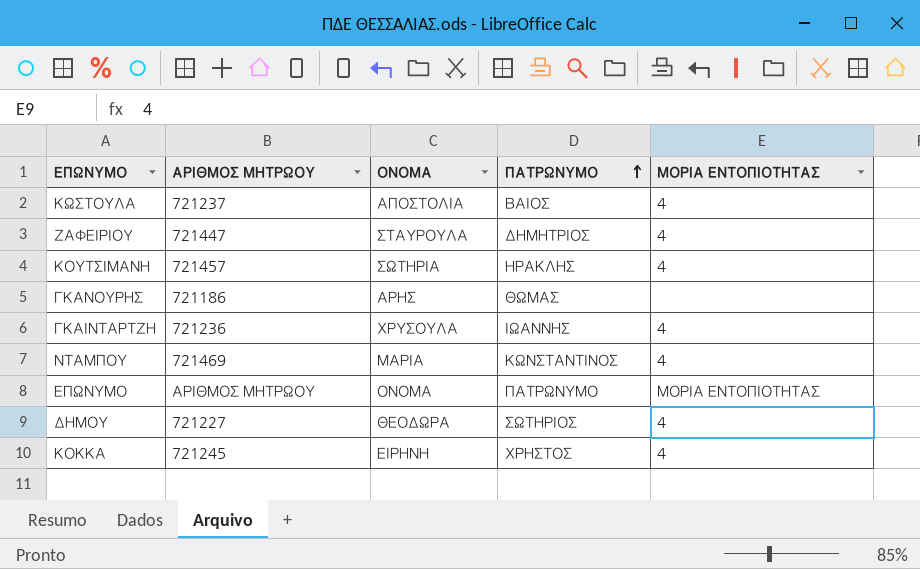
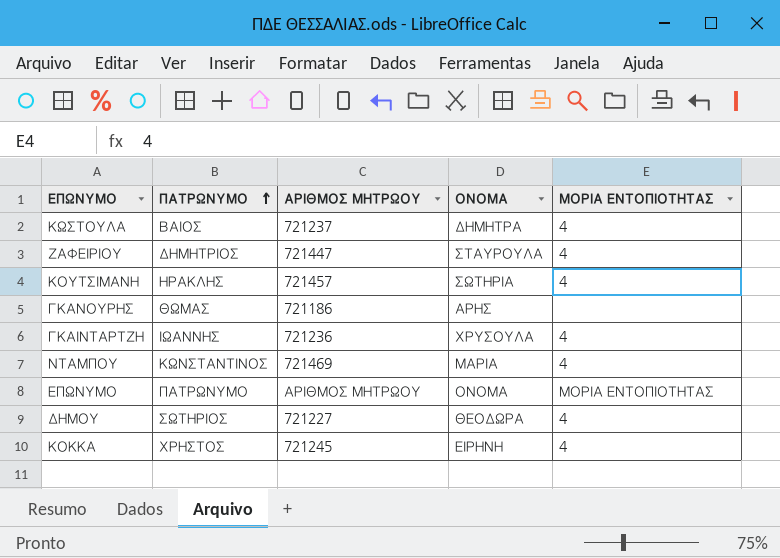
column ΠΑΤΡΩΝΥΜΟ | position: 4 -> 2
ΚΩΣΤΟΥΛΑ | ΟΝΟΜΑ: ΑΠΟΣΤΟΛΙΑ -> ΔΗΜΗΤΡΑ

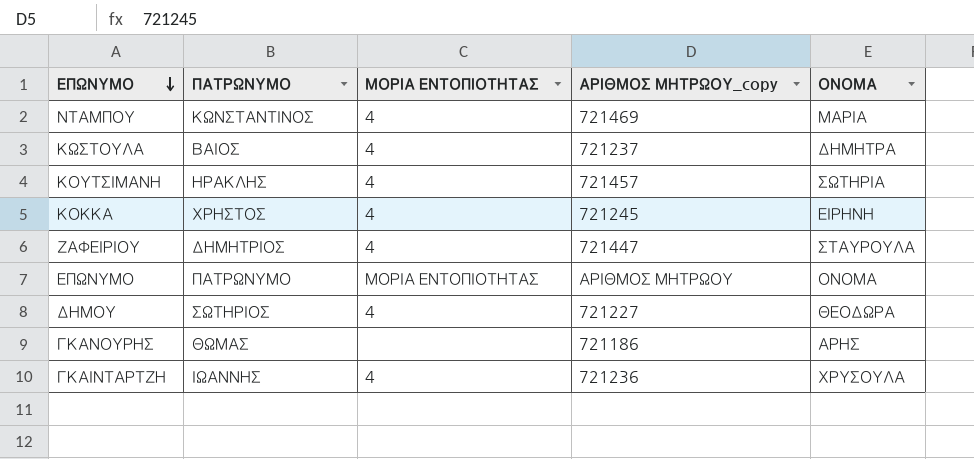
row order: ΠΑΤΡΩΝΥΜΟ ascending -> ΕΠΩΝΥΜΟ descending
column ΜΟΡΙΑ ΕΝΤΟΠΙΟΤΗΤΑΣ | position: 5 -> 3
column name: ΑΡΙΘΜΟΣ ΜΗΤΡΩΟΥ -> ΑΡΙΘΜΟΣ ΜΗΤΡΩΟΥ_copy

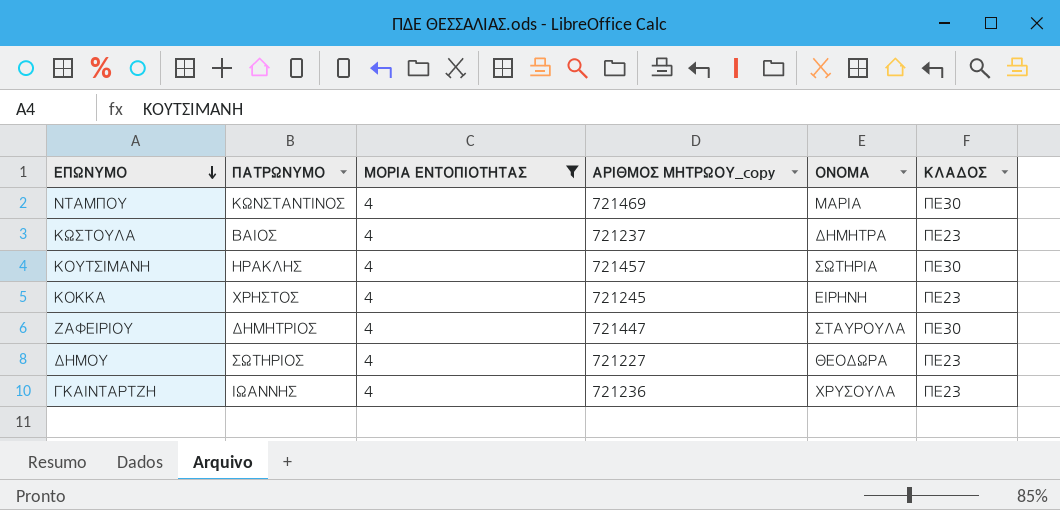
filter: none -> ΜΟΡΙΑ ΕΝΤΟΠΙΟΤΗΤΑΣ = 4
column ΚΛΑΔΟΣ | position: none -> 6

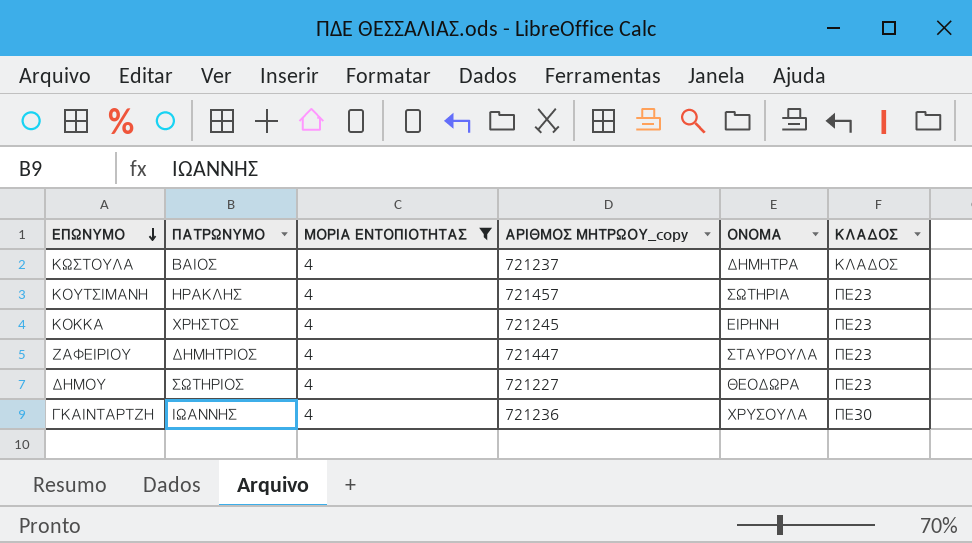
row ΝΤΑΜΠΟΥ: ΚΩΝΣΤΑΝΤΙΝΟΣ | 4 | 721469 | ΜΑΡΙΑ | ΠΕ30 -> none
ΚΩΣΤΟΥΛΑ | ΚΛΑΔΟΣ: ΠΕ23 -> ΚΛΑΔΟΣ
ΚΟΥΤΣΙΜΑΝΗ | ΚΛΑΔΟΣ: ΠΕ30 -> ΠΕ23
ΖΑΦΕΙΡΙΟΥ | ΚΛΑΔΟΣ: ΠΕ30 -> ΠΕ23
ΓΚΑΙΝΤΑΡΤΖΗ | ΚΛΑΔΟΣ: ΠΕ23 -> ΠΕ30

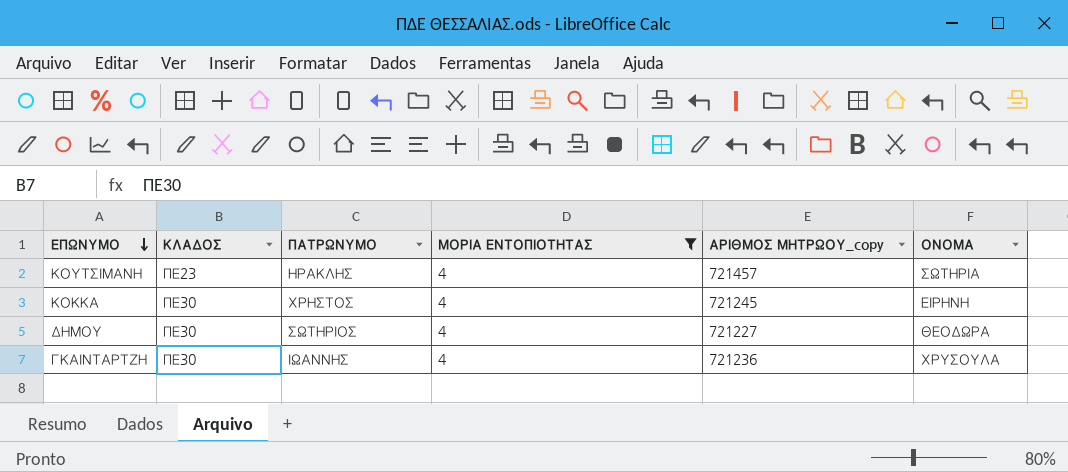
column ΚΛΑΔΟΣ | position: 6 -> 2
row ΚΩΣΤΟΥΛΑ: ΒΑΙΟΣ | 4 | 721237 | ΔΗΜΗΤΡΑ | ΚΛΑΔΟΣ -> none
row ΖΑΦΕΙΡΙΟΥ: ΔΗΜΗΤΡΙΟΣ | 4 | 721447 | ΣΤΑΥΡΟΥΛΑ | ΠΕ23 -> none
ΚΟΚΚΑ | ΚΛΑΔΟΣ: ΠΕ23 -> ΠΕ30
ΔΗΜΟΥ | ΚΛΑΔΟΣ: ΠΕ23 -> ΠΕ30

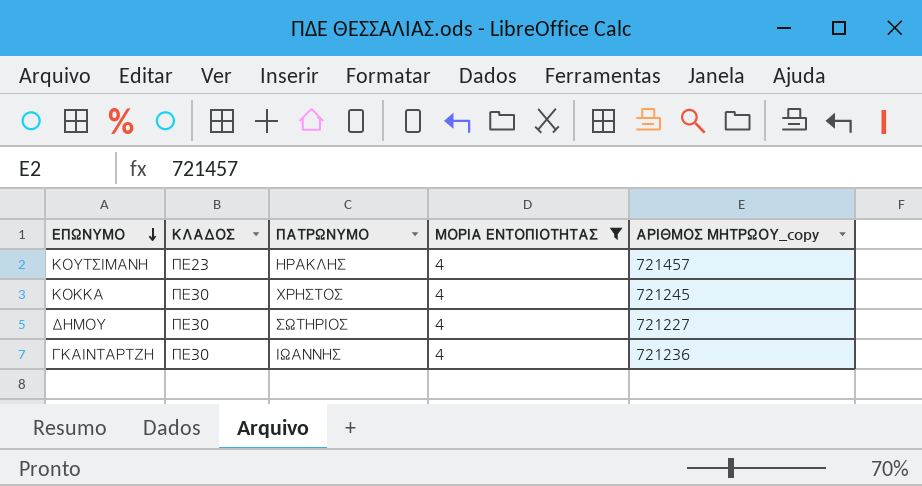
column ΟΝΟΜΑ | position: 6 -> none

